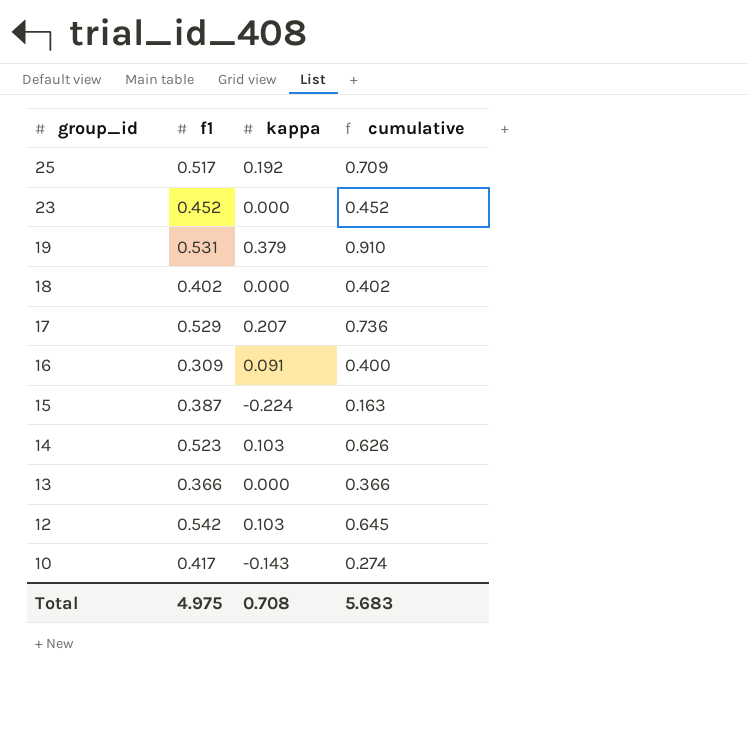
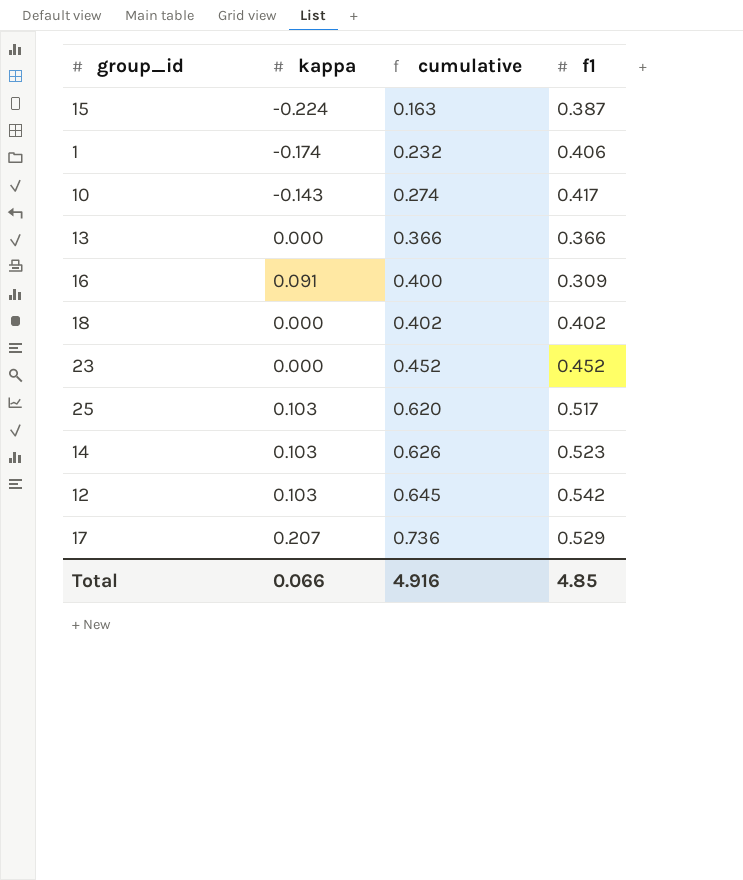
row order: group_id descending -> cumulative ascending
column f1 | position: 2 -> 4
row 19: 0.531 | 0.379 | 0.910 -> none
row 1: none -> -0.174 | 0.232 | 0.406
25 | kappa: 0.192 -> 0.103
25 | cumulative: 0.709 -> 0.620
Total | kappa: 0.708 -> 0.066
Total | cumulative: 5.683 -> 4.916
Total | f1: 4.975 -> 4.85

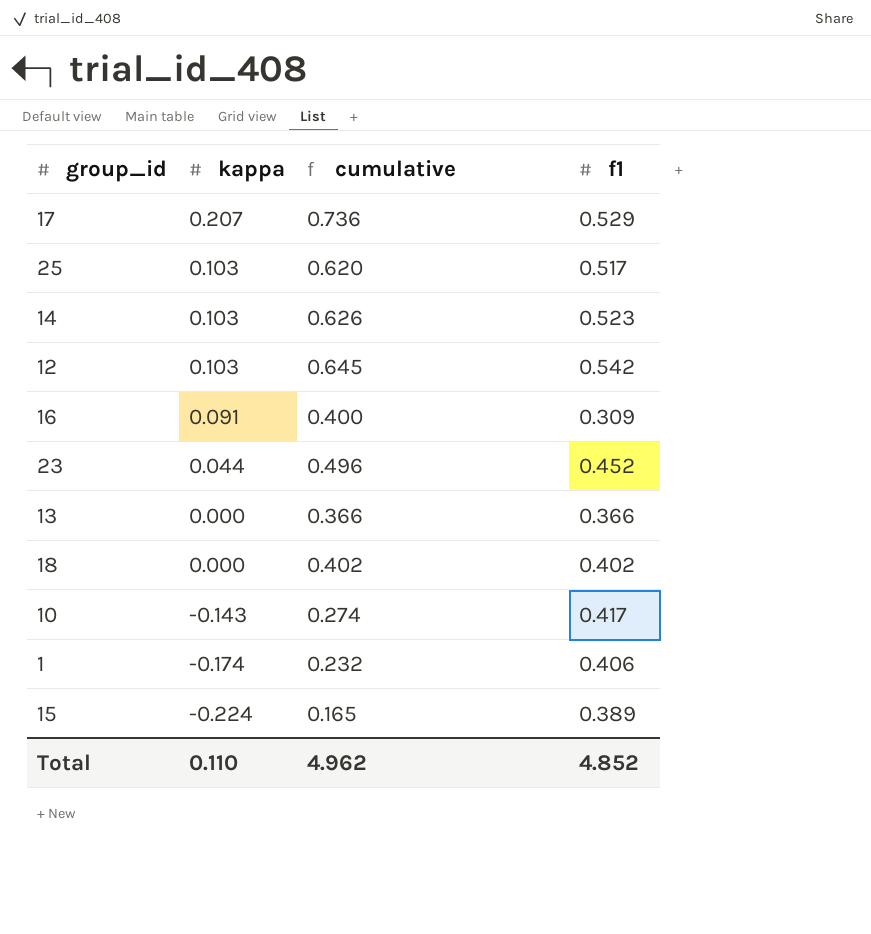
row order: cumulative ascending -> kappa descending
23 | kappa: 0.000 -> 0.044
23 | cumulative: 0.452 -> 0.496
15 | cumulative: 0.163 -> 0.165
15 | f1: 0.387 -> 0.389
Total | kappa: 0.066 -> 0.110
Total | cumulative: 4.916 -> 4.962
Total | f1: 4.85 -> 4.852

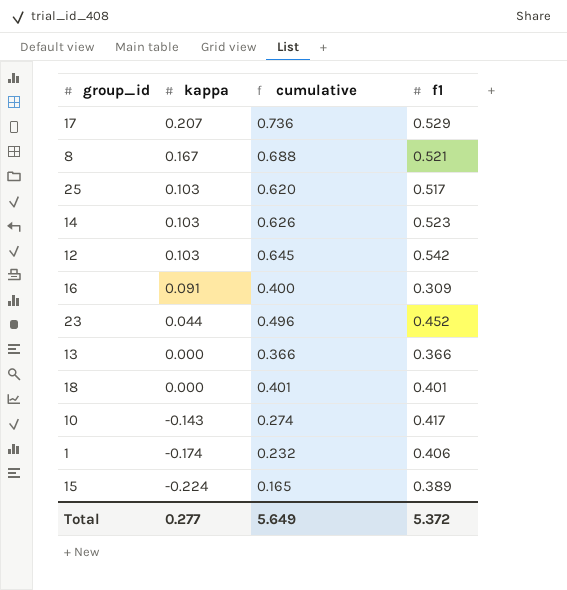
row 8: none -> 0.167 | 0.688 | 0.521
18 | cumulative: 0.402 -> 0.401
18 | f1: 0.402 -> 0.401
Total | kappa: 0.110 -> 0.277
Total | cumulative: 4.962 -> 5.649
Total | f1: 4.852 -> 5.372

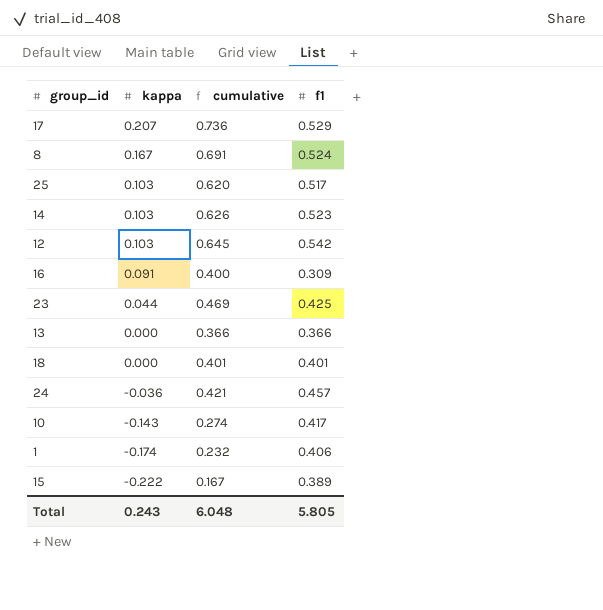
8 | cumulative: 0.688 -> 0.691
8 | f1: 0.521 -> 0.524
23 | cumulative: 0.496 -> 0.469
23 | f1: 0.452 -> 0.425
row 24: none -> -0.036 | 0.421 | 0.457
15 | kappa: -0.224 -> -0.222
15 | cumulative: 0.165 -> 0.167
Total | kappa: 0.277 -> 0.243
Total | cumulative: 5.649 -> 6.048
Total | f1: 5.372 -> 5.805

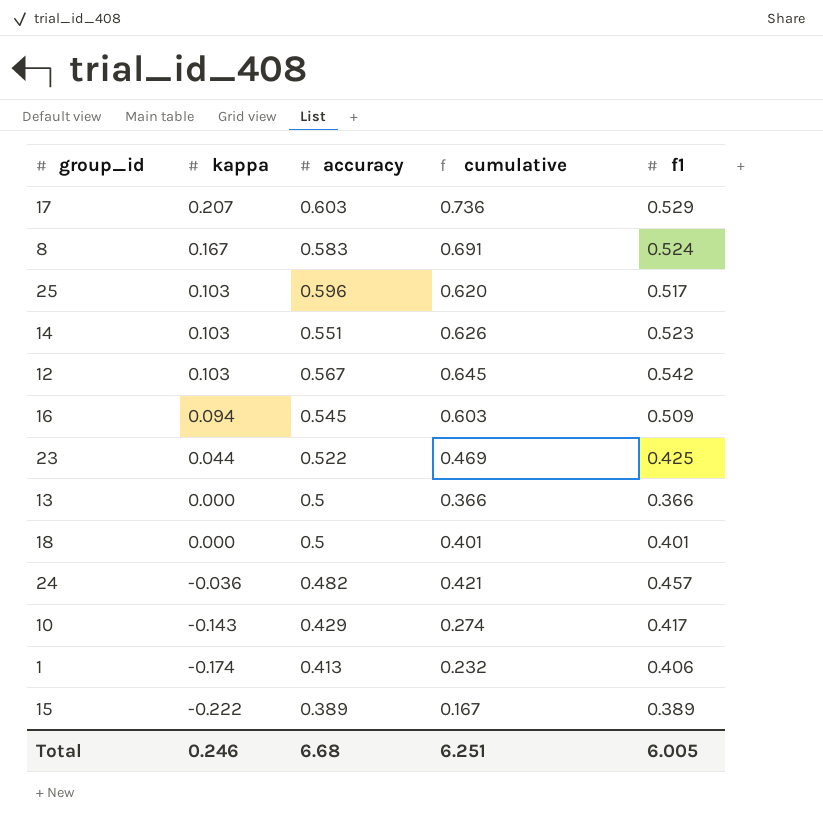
column accuracy | position: none -> 3
16 | kappa: 0.091 -> 0.094
16 | cumulative: 0.400 -> 0.603
16 | f1: 0.309 -> 0.509
Total | kappa: 0.243 -> 0.246
Total | cumulative: 6.048 -> 6.251
Total | f1: 5.805 -> 6.005

